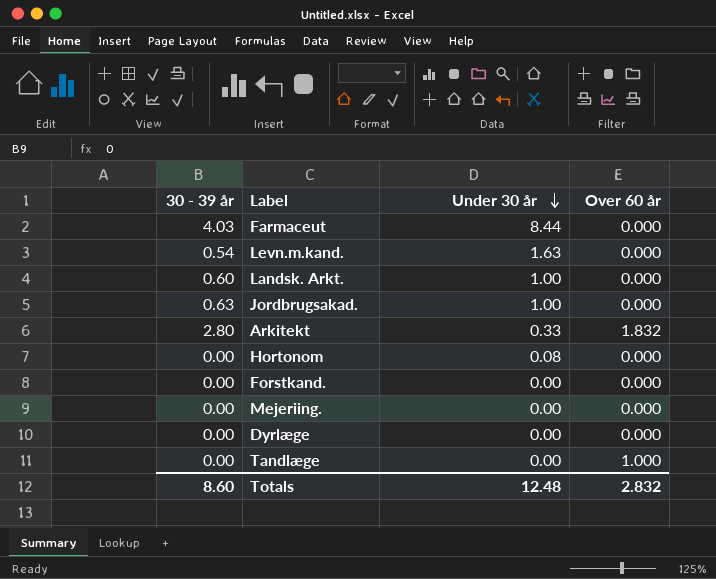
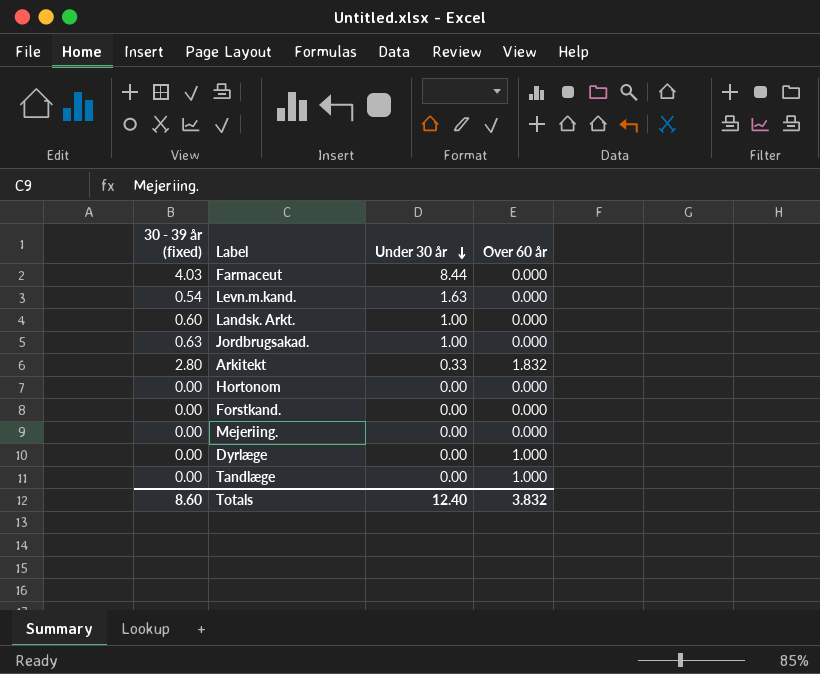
column name: 30 - 39 år -> 30 - 39 år (fixed)
Hortonom | Under 30 år: 0.08 -> 0.00
Dyrlæge | Over 60 år: 0.000 -> 1.000
Totals | Under 30 år: 12.48 -> 12.40
Totals | Over 60 år: 2.832 -> 3.832

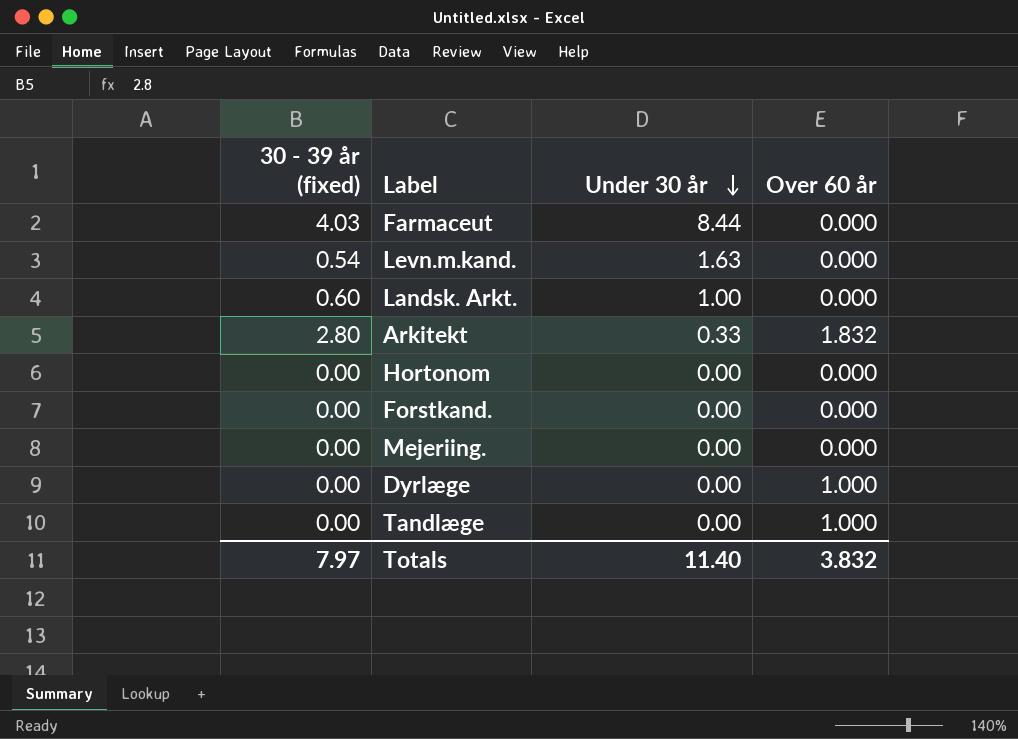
row Jordbrugsakad.: 0.63 | 1.00 | 0.000 -> none
Totals | 30 - 39 år (fixed): 8.60 -> 7.97
Totals | Under 30 år: 12.40 -> 11.40

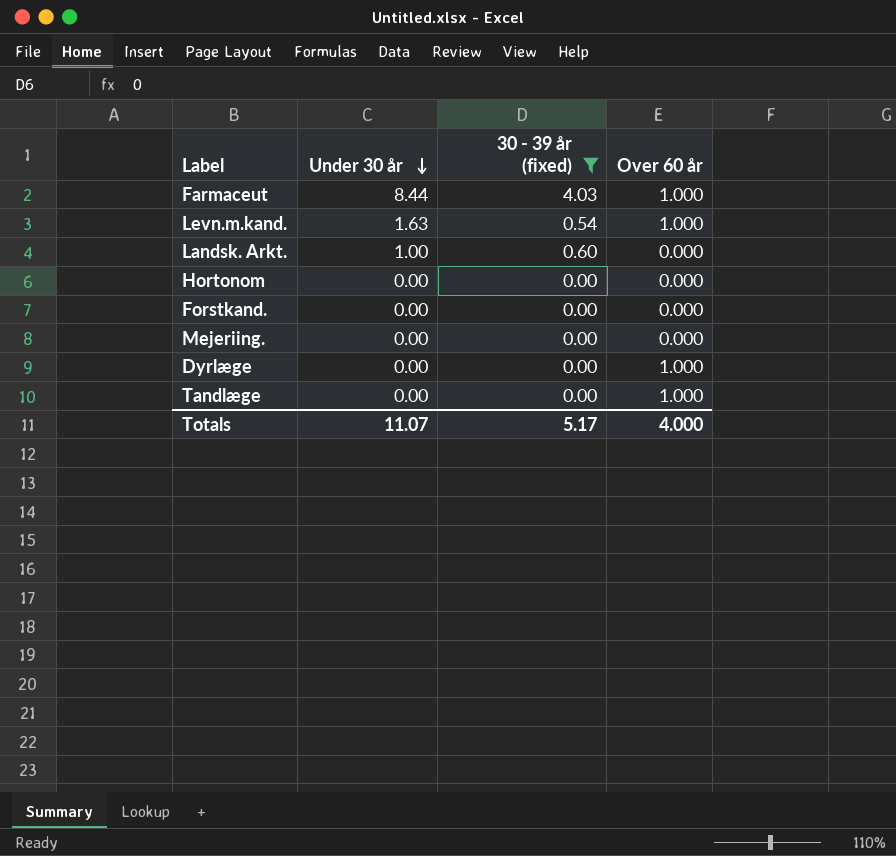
filter: none -> 30 - 39 år (fixed) != 2.80
column 30 - 39 år (fixed) | position: 1 -> 3
Farmaceut | Over 60 år: 0.000 -> 1.000
Levn.m.kand. | Over 60 år: 0.000 -> 1.000
Totals | Under 30 år: 11.40 -> 11.07
Totals | 30 - 39 år (fixed): 7.97 -> 5.17
Totals | Over 60 år: 3.832 -> 4.000

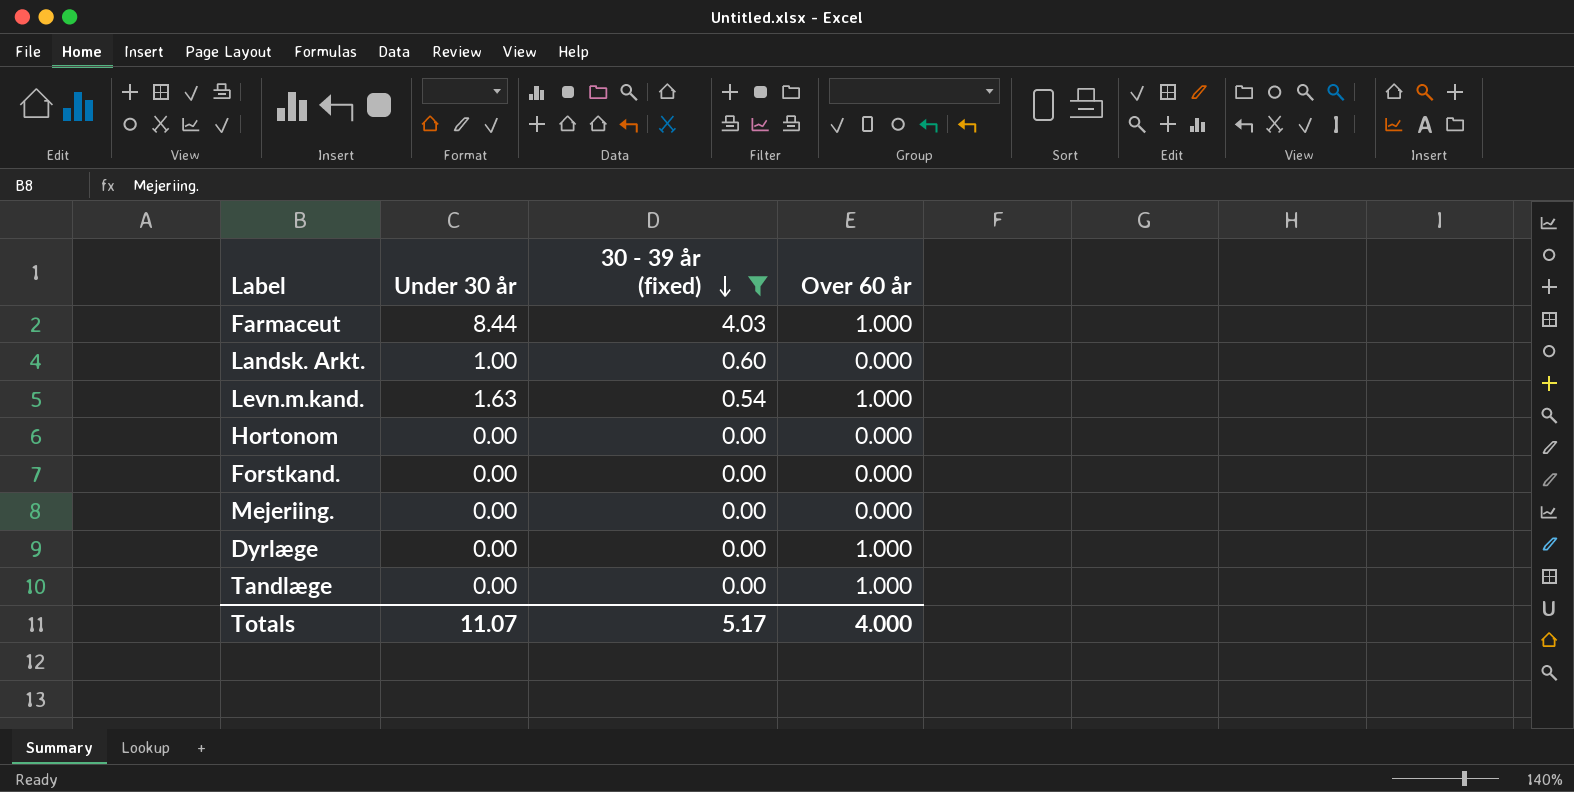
row order: Under 30 år descending -> 30 - 39 år (fixed) descending

